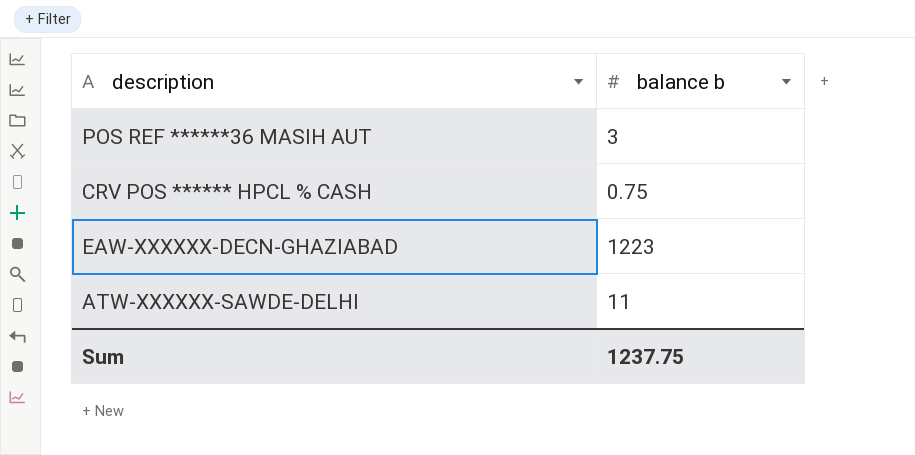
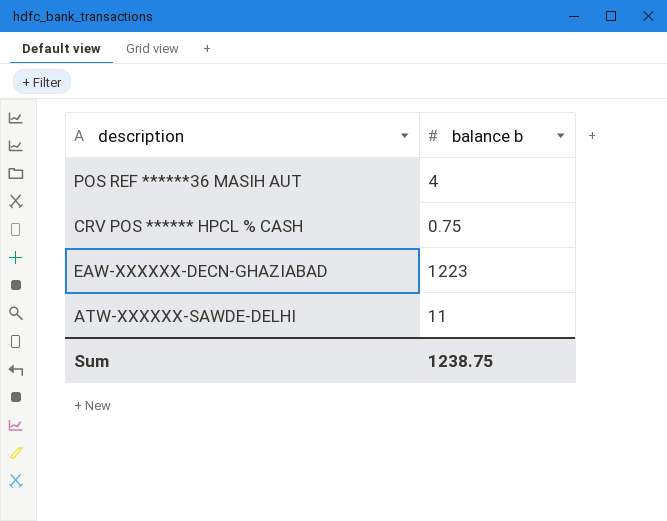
POS REF ******36 MASIH AUT | balance b: 3 -> 4
Sum | balance b: 1237.75 -> 1238.75

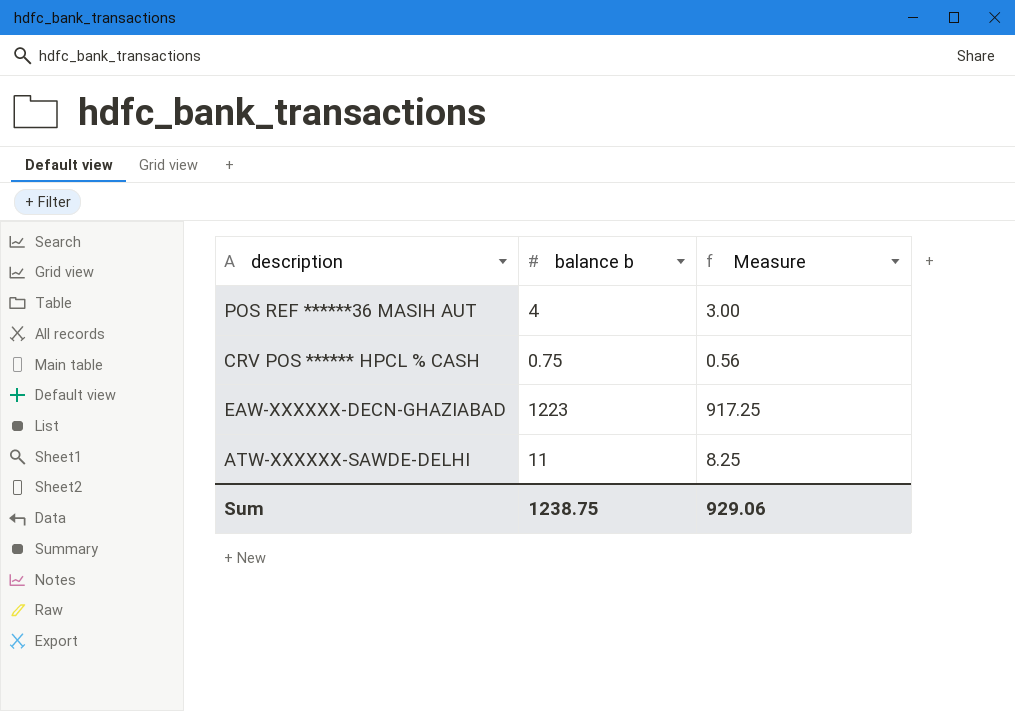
column Measure | formula: none -> [balance b] * 0.75

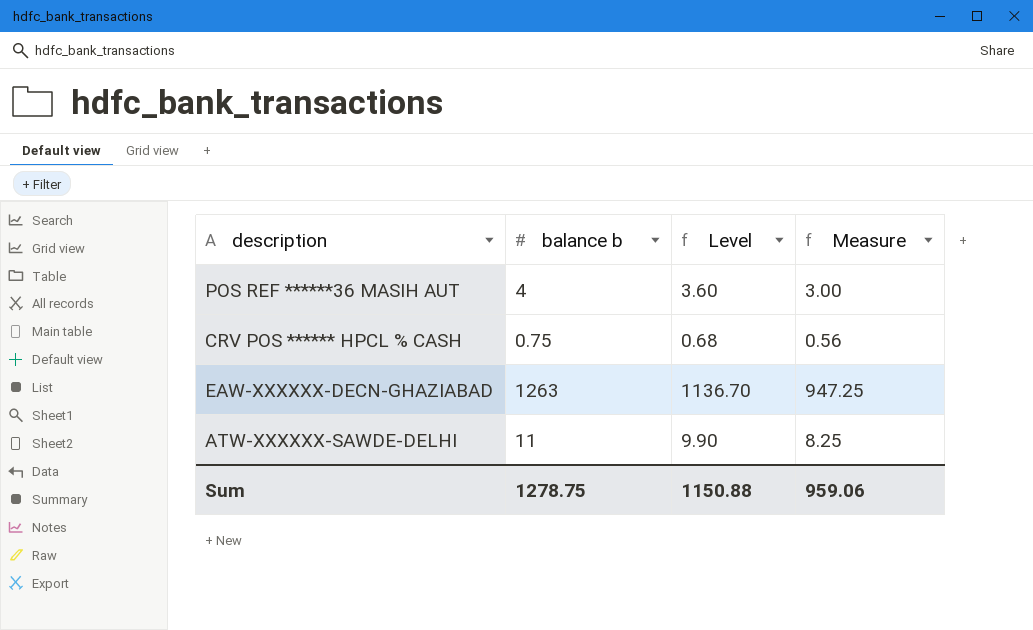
column Level | formula: none -> [balance b] * 0.9
EAW-XXXXXX-DECN-GHAZIABAD | balance b: 1223 -> 1263
EAW-XXXXXX-DECN-GHAZIABAD | Measure: 917.25 -> 947.25
Sum | balance b: 1238.75 -> 1278.75
Sum | Measure: 929.06 -> 959.06

